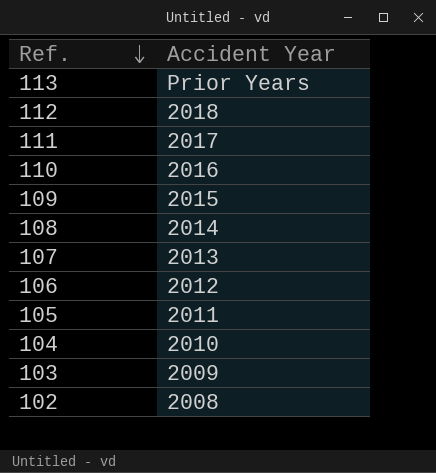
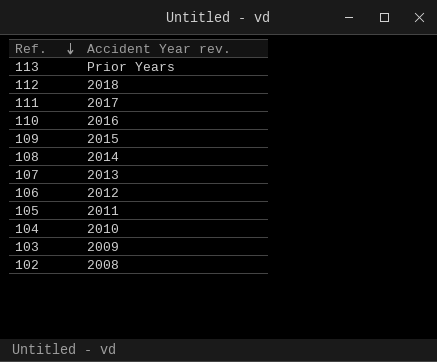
column name: Accident Year -> Accident Year rev.

